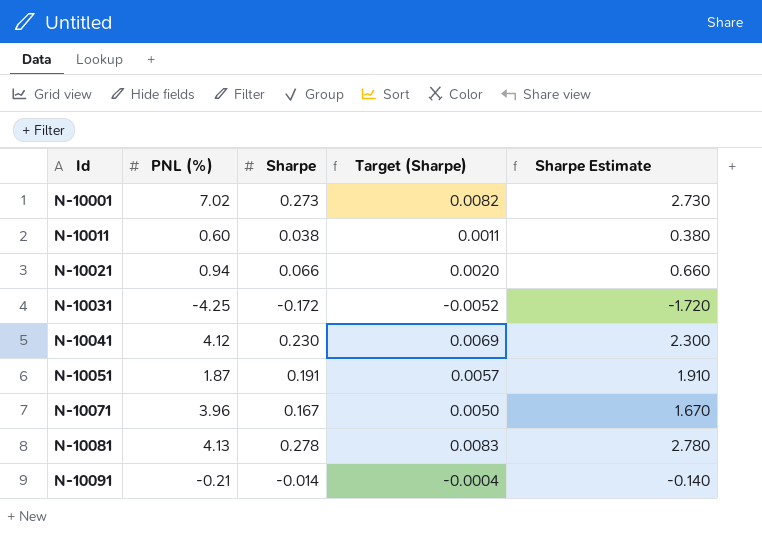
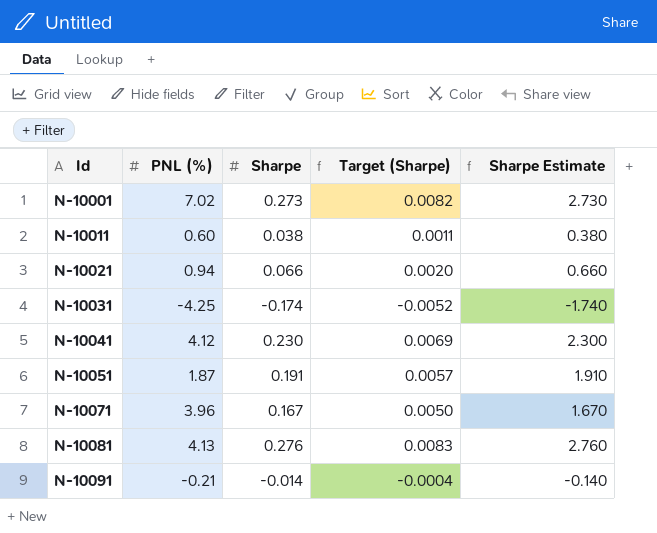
N-10031 | Sharpe: -0.172 -> -0.174
N-10031 | Sharpe Estimate: -1.720 -> -1.740
N-10081 | Sharpe: 0.278 -> 0.276
N-10081 | Sharpe Estimate: 2.780 -> 2.760

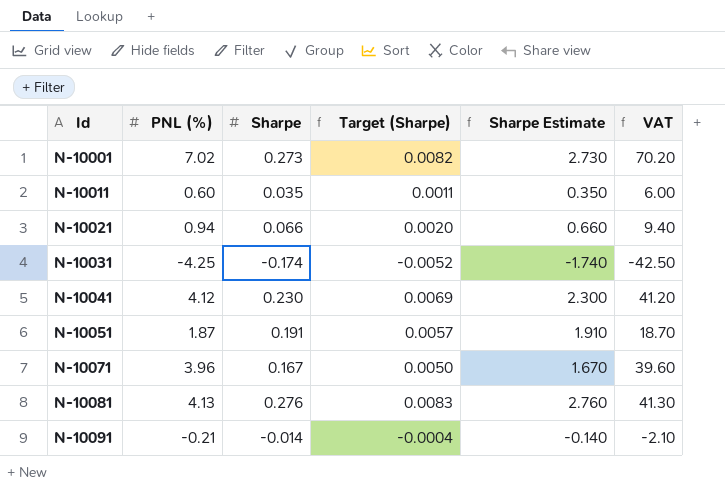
column VAT | formula: none -> [PNL (%)] * 10
N-10011 | Sharpe: 0.038 -> 0.035
N-10011 | Sharpe Estimate: 0.380 -> 0.350

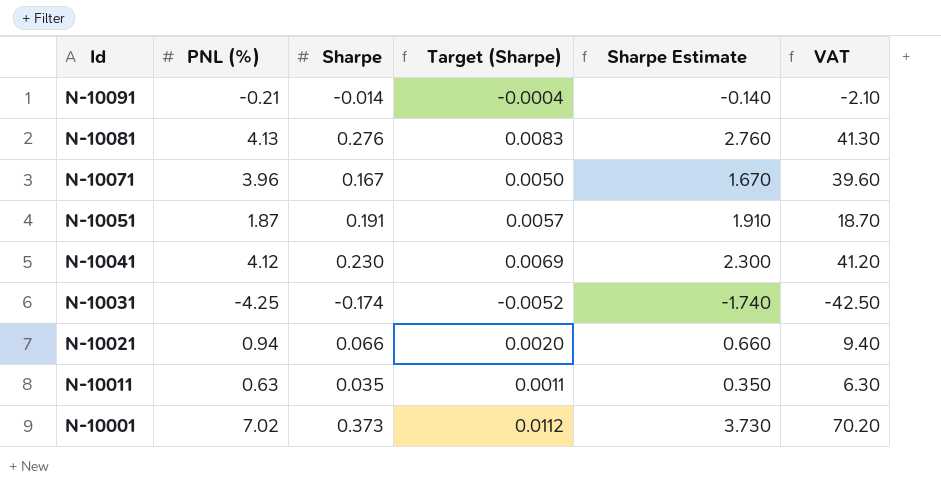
row order: Id ascending -> Id descending
N-10011 | PNL (%): 0.60 -> 0.63
N-10011 | VAT: 6.00 -> 6.30
N-10001 | Sharpe: 0.273 -> 0.373
N-10001 | Target (Sharpe): 0.0082 -> 0.0112
N-10001 | Sharpe Estimate: 2.730 -> 3.730

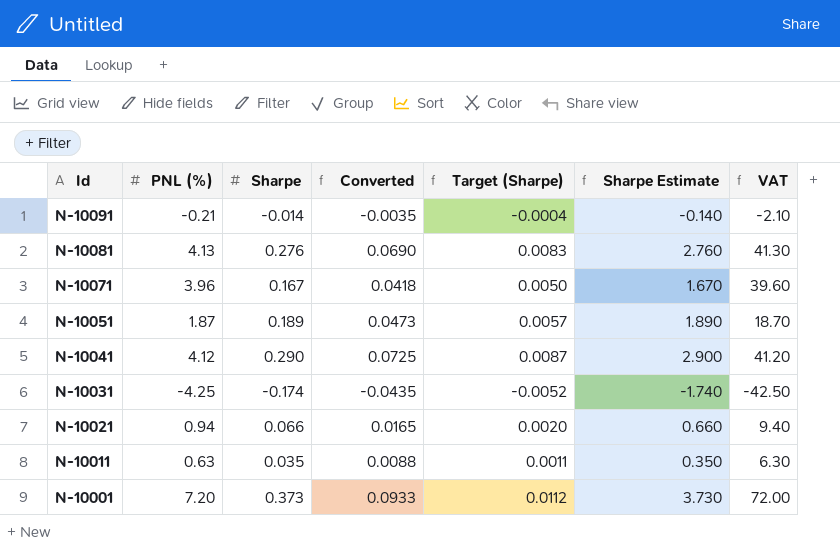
column Converted | formula: none -> [Sharpe] * 0.25
N-10051 | Sharpe: 0.191 -> 0.189
N-10051 | Sharpe Estimate: 1.910 -> 1.890
N-10041 | Sharpe: 0.230 -> 0.290
N-10041 | Target (Sharpe): 0.0069 -> 0.0087
N-10041 | Sharpe Estimate: 2.300 -> 2.900
N-10001 | PNL (%): 7.02 -> 7.20
N-10001 | VAT: 70.20 -> 72.00

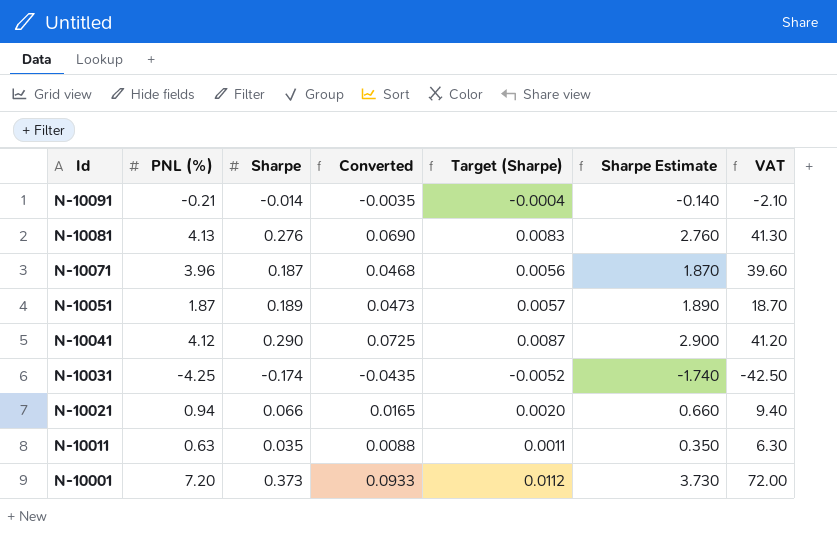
N-10071 | Sharpe: 0.167 -> 0.187
N-10071 | Converted: 0.0418 -> 0.0468
N-10071 | Target (Sharpe): 0.0050 -> 0.0056
N-10071 | Sharpe Estimate: 1.670 -> 1.870

